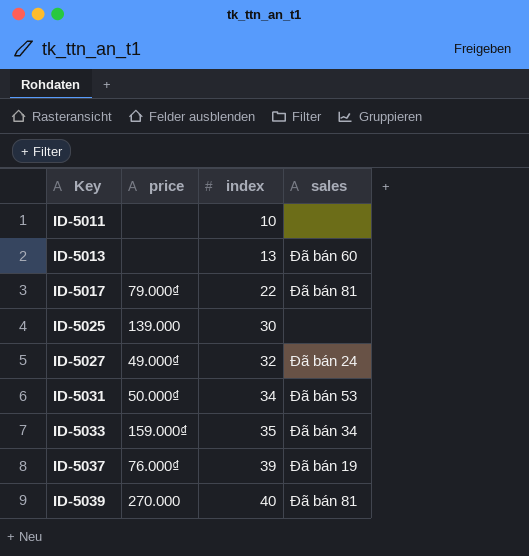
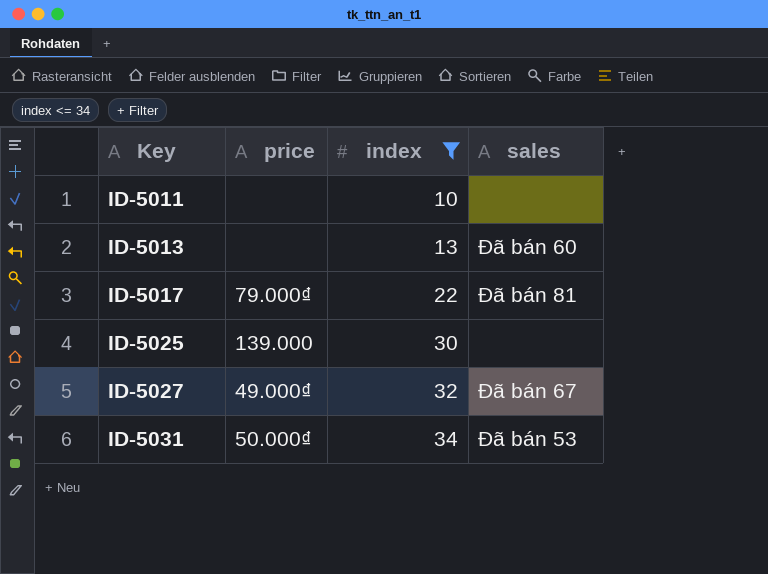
filter: none -> index <= 34
ID-5027 | sales: Đã bán 24 -> Đã bán 67

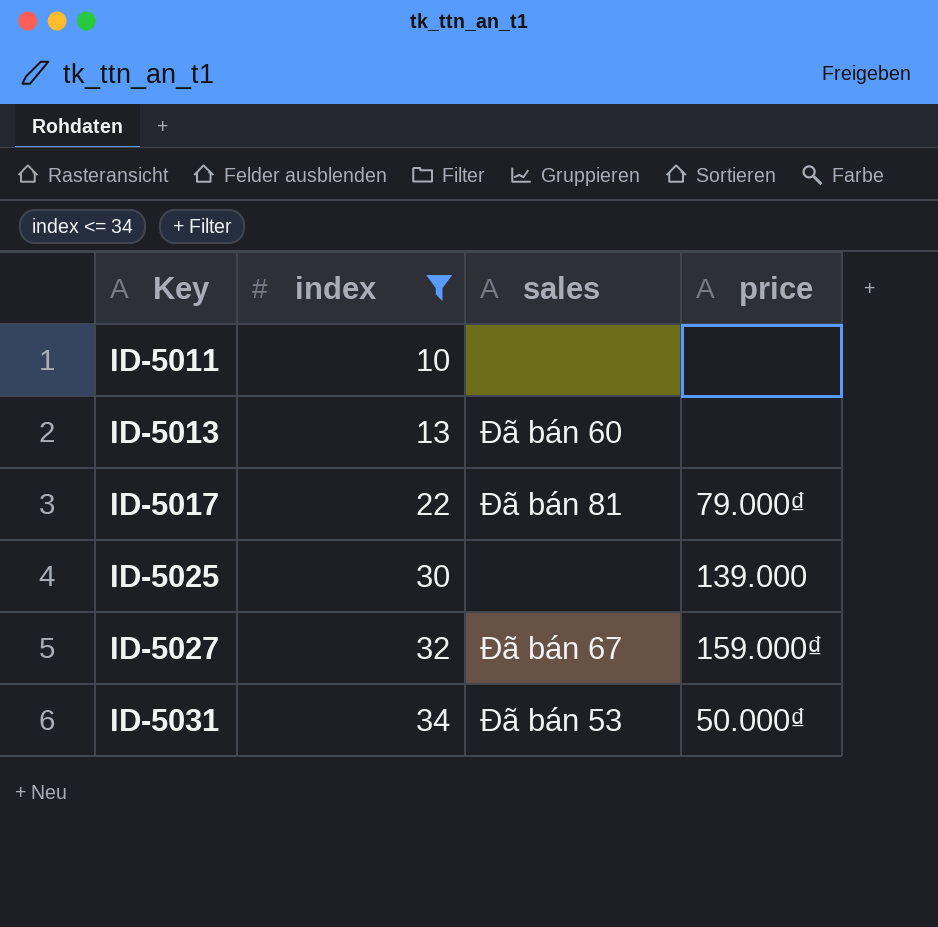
column price | position: 2 -> 4
ID-5027 | price: 49.000₫ -> 159.000₫

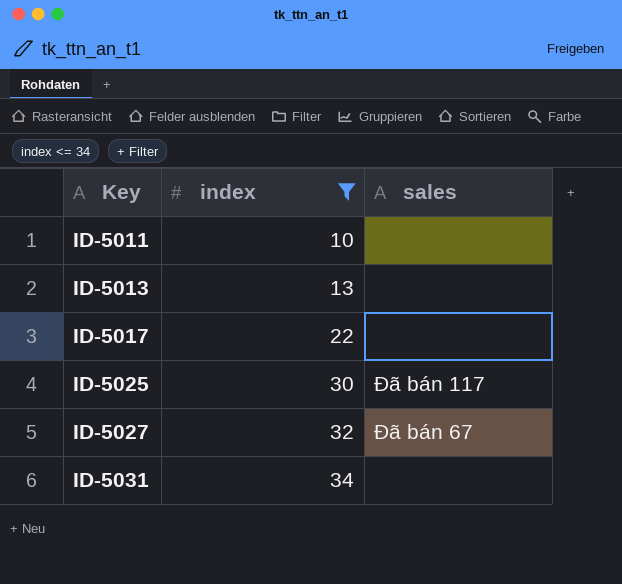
column price | position: 4 -> none
ID-5013 | sales: Đã bán 60 -> none
ID-5017 | sales: Đã bán 81 -> none
ID-5025 | sales: none -> Đã bán 117
ID-5031 | sales: Đã bán 53 -> none

